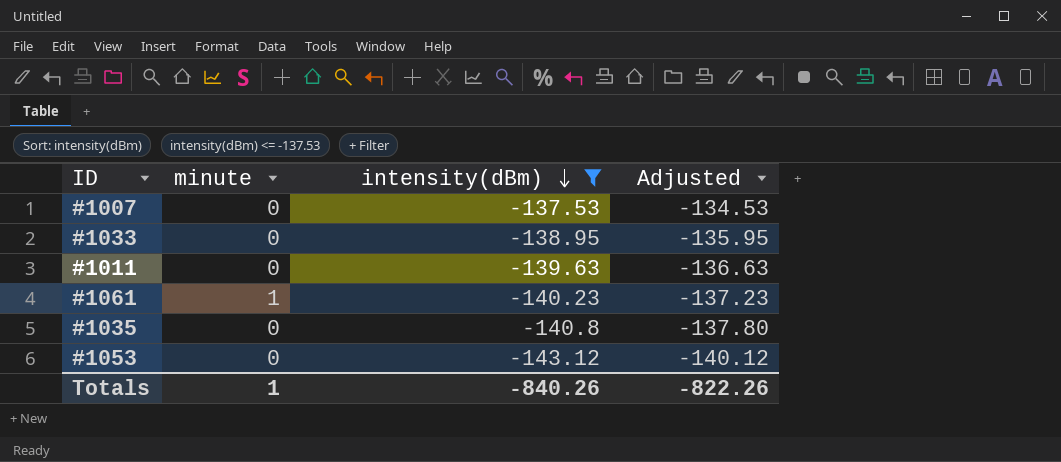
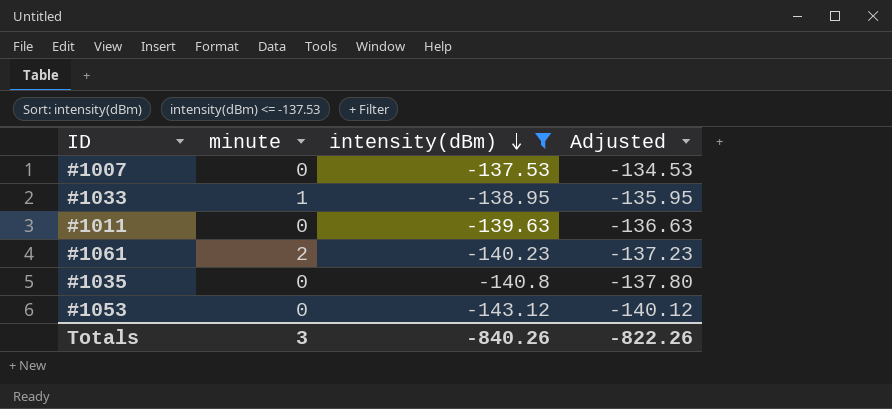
#1033 | minute: 0 -> 1
#1061 | minute: 1 -> 2
Totals | minute: 1 -> 3

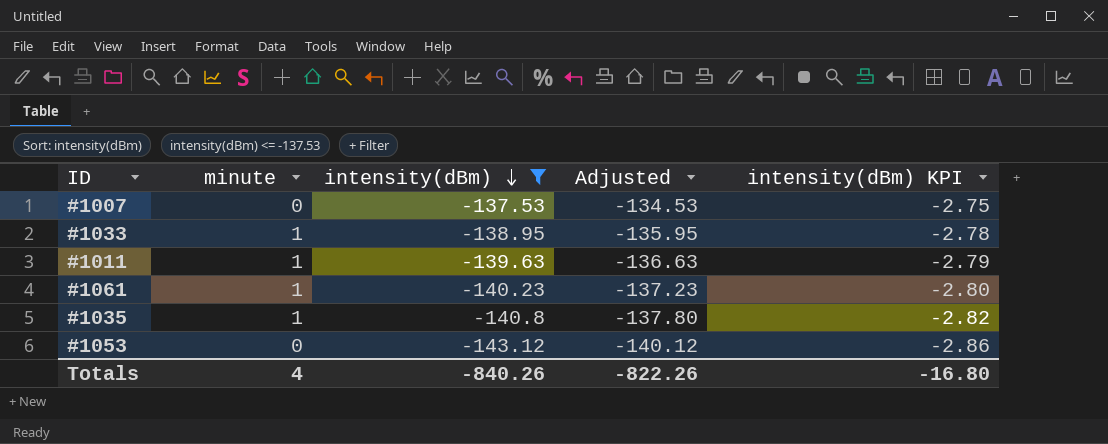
column intensity(dBm) KPI | formula: none -> [intensity(dBm)] * 0.02
#1011 | minute: 0 -> 1
#1061 | minute: 2 -> 1
#1035 | minute: 0 -> 1
Totals | minute: 3 -> 4

